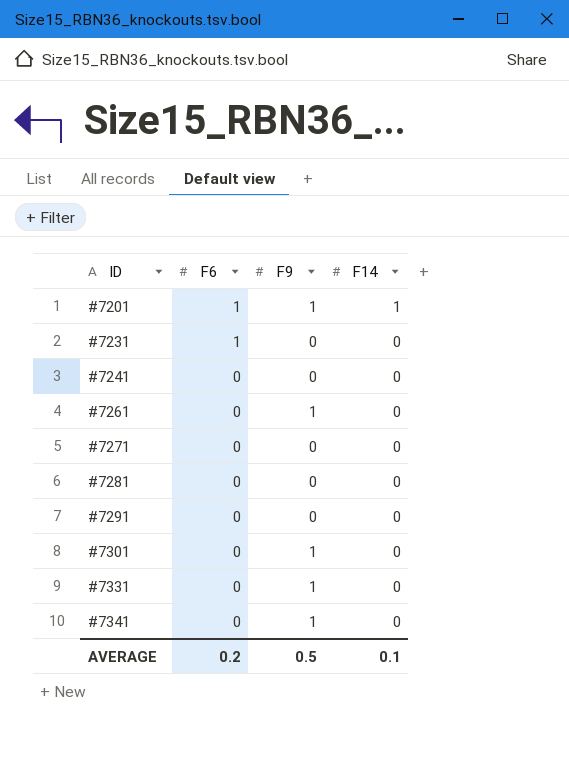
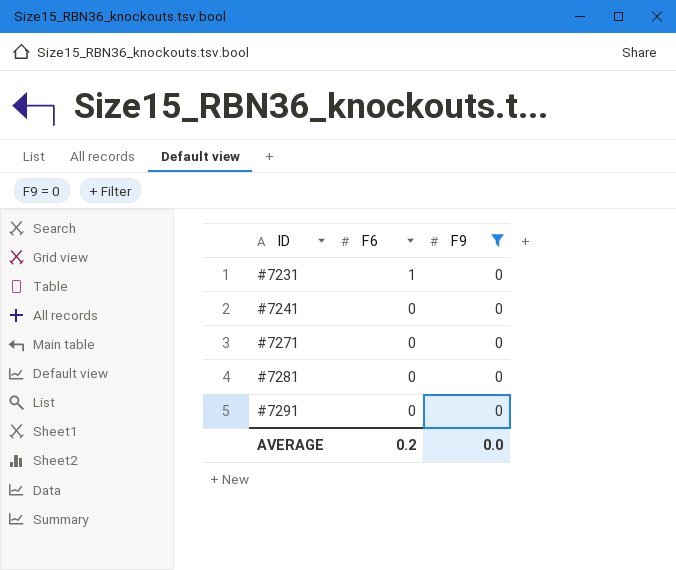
filter: none -> F9 = 0
column F14 | position: 4 -> none
AVERAGE | F9: 0.5 -> 0.0

